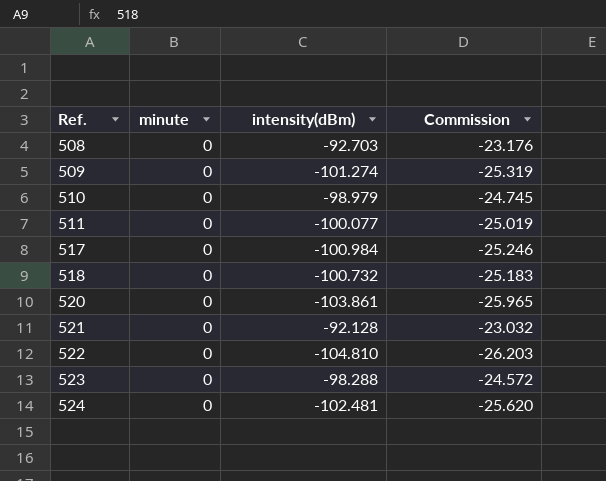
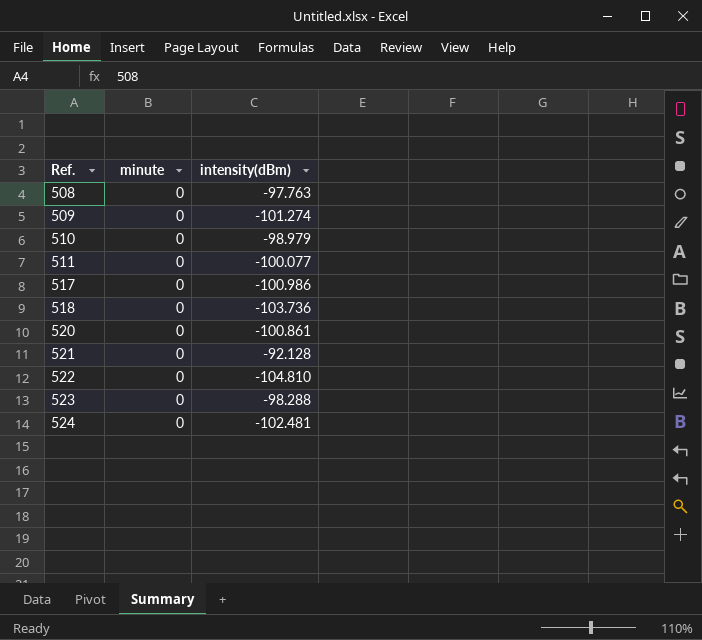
column Commission | formula: [intensity(dBm)] * 0.25 -> none
508 | intensity(dBm): -92.703 -> -97.763
517 | intensity(dBm): -100.984 -> -100.986
518 | intensity(dBm): -100.732 -> -103.736
520 | intensity(dBm): -103.861 -> -100.861

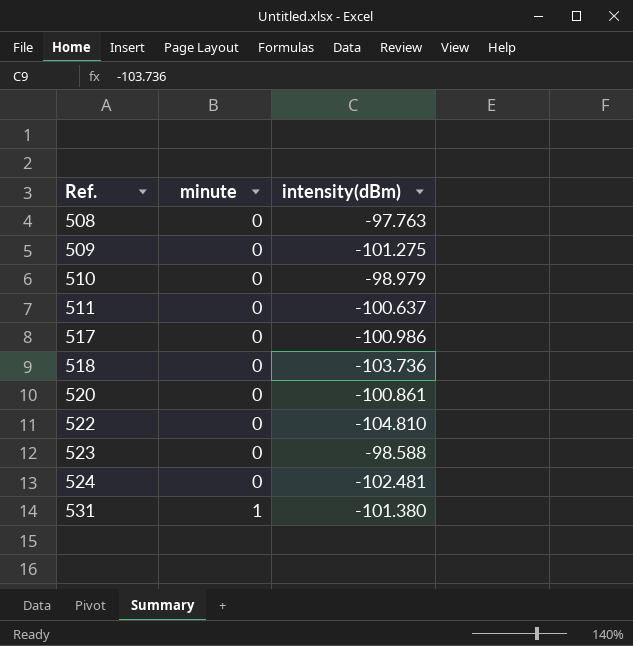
row 521: 0 | -92.128 -> none
509 | intensity(dBm): -101.274 -> -101.275
511 | intensity(dBm): -100.077 -> -100.637
523 | intensity(dBm): -98.288 -> -98.588
row 531: none -> 1 | -101.380

